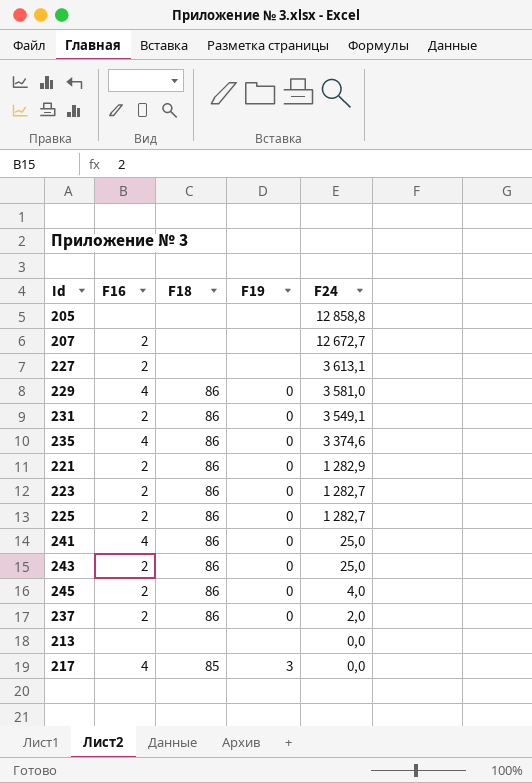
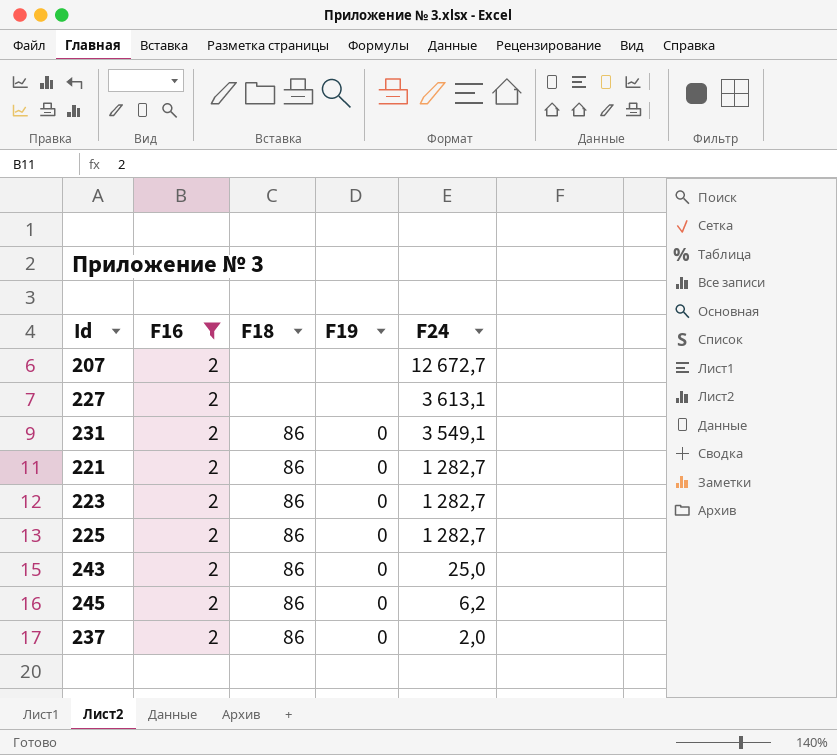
filter: none -> F16 = 2
221 | F24: 1 282,9 -> 1 282,7
245 | F24: 4,0 -> 6,2

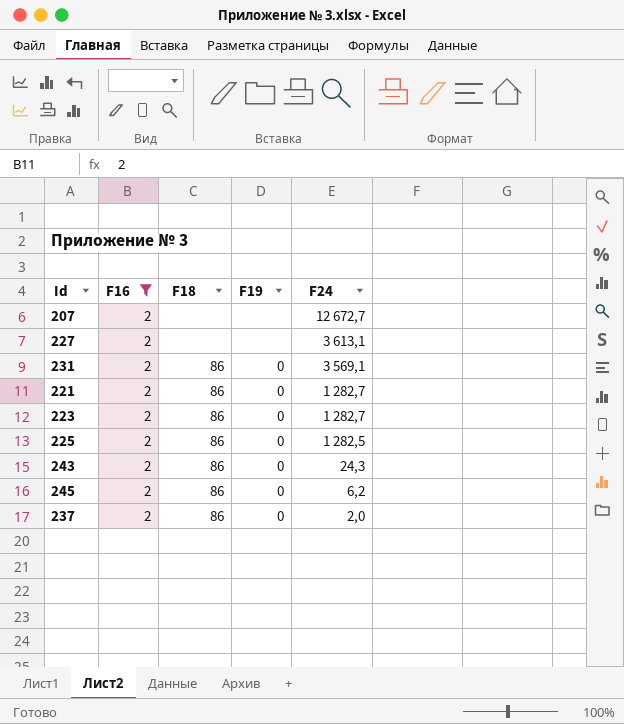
231 | F24: 3 549,1 -> 3 569,1
225 | F24: 1 282,7 -> 1 282,5
243 | F24: 25,0 -> 24,3

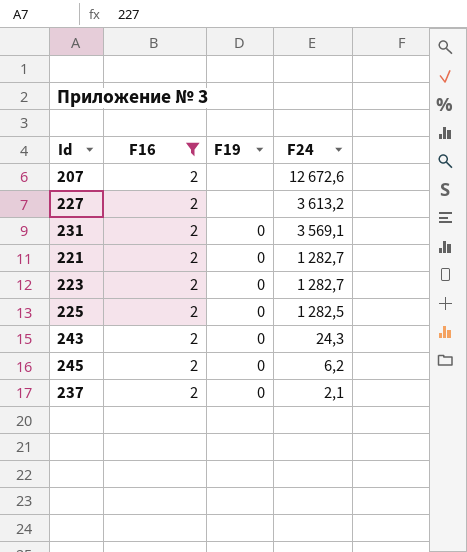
column F18 | position: 3 -> none
207 | F24: 12 672,7 -> 12 672,6
227 | F24: 3 613,1 -> 3 613,2
237 | F24: 2,0 -> 2,1

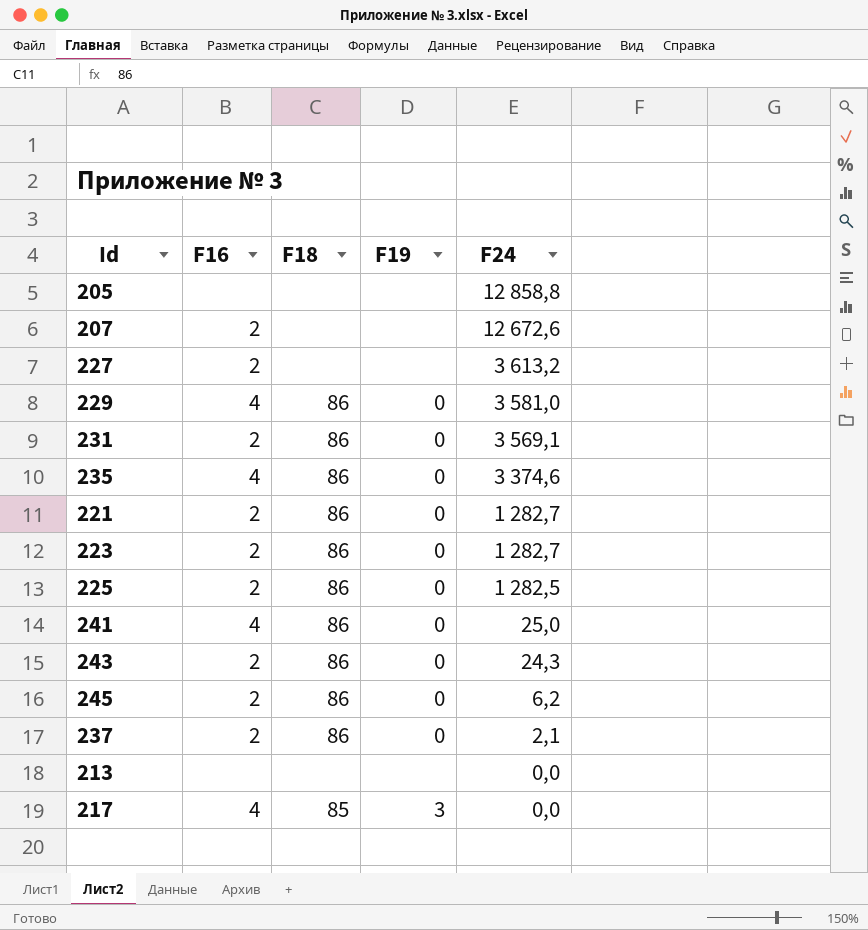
filter: F16 = 2 -> none
column F18 | position: none -> 3

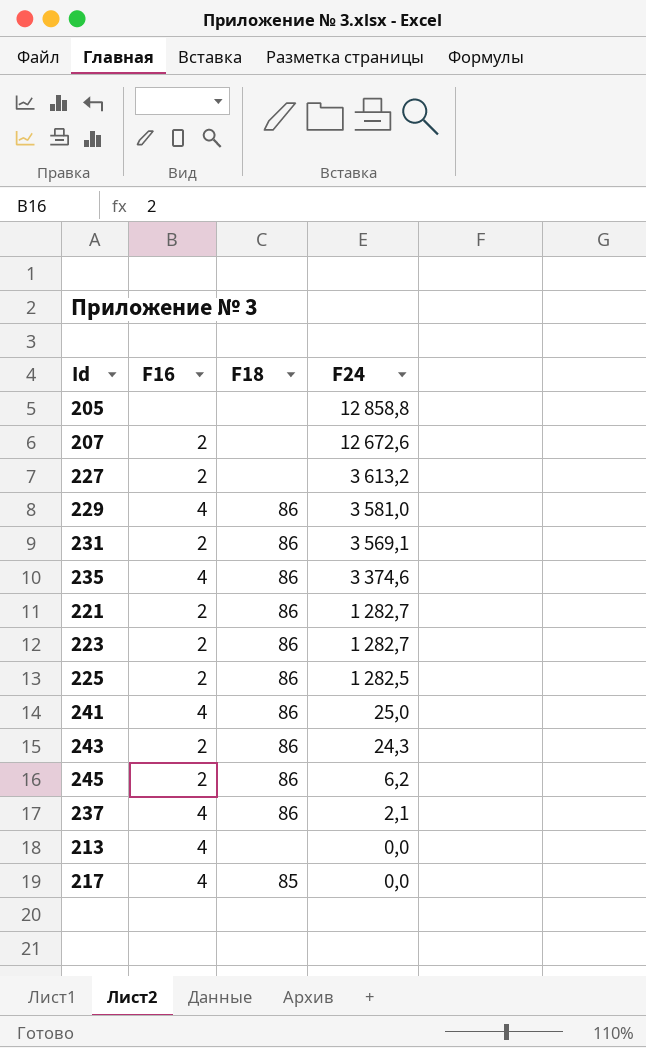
column F19 | position: 4 -> none
237 | F16: 2 -> 4
213 | F16: none -> 4

